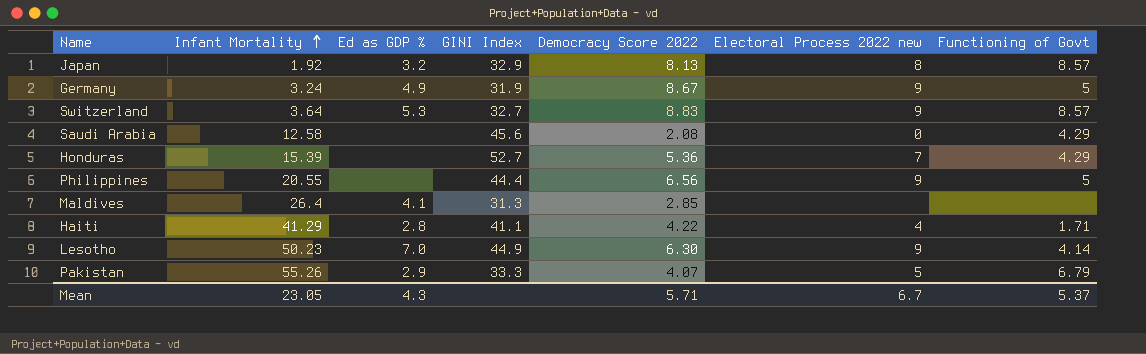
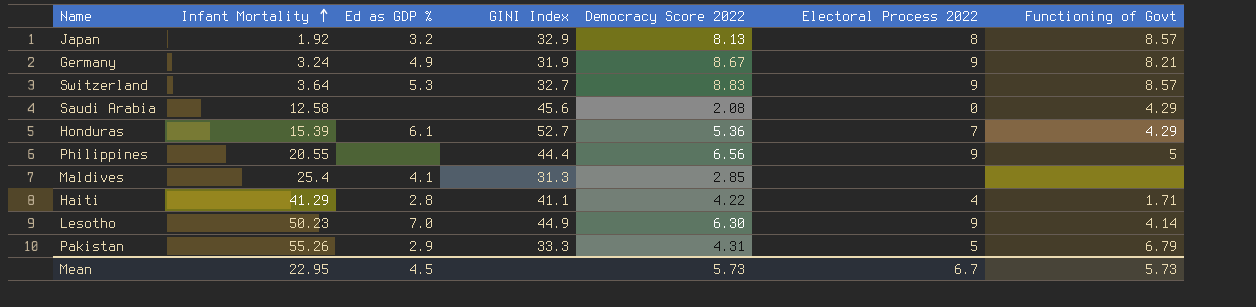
column name: Electoral Process 2022 new -> Electoral Process 2022
Germany | Functioning of Govt: 5 -> 8.21
Honduras | Ed as GDP %: none -> 6.1
Maldives | Infant Mortality: 26.4 -> 25.4
Pakistan | Democracy Score 2022: 4.07 -> 4.31
Mean | Infant Mortality: 23.05 -> 22.95
Mean | Ed as GDP %: 4.3 -> 4.5
Mean | Democracy Score 2022: 5.71 -> 5.73
Mean | Functioning of Govt: 5.37 -> 5.73

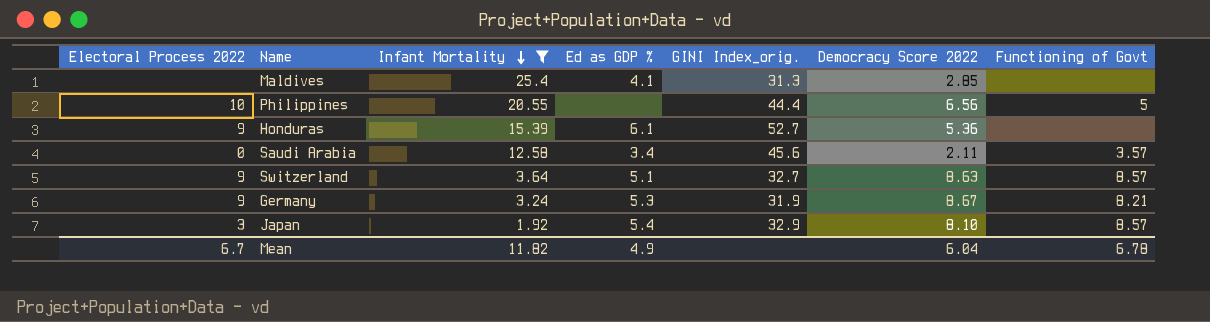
filter: none -> Infant Mortality <= 25.4
row order: Infant Mortality ascending -> Infant Mortality descending
column Electoral Process 2022 | position: 6 -> 1
column name: GINI Index -> GINI Index_orig.
Philippines | Electoral Process 2022: 9 -> 10
Honduras | Electoral Process 2022: 7 -> 9
Honduras | Functioning of Govt: 4.29 -> none
Saudi Arabia | Ed as GDP %: none -> 3.4
Saudi Arabia | Democracy Score 2022: 2.08 -> 2.11
Saudi Arabia | Functioning of Govt: 4.29 -> 3.57
Switzerland | Ed as GDP %: 5.3 -> 5.1
Switzerland | Democracy Score 2022: 8.83 -> 8.63
Germany | Ed as GDP %: 4.9 -> 5.3
Japan | Electoral Process 2022: 8 -> 3
Japan | Ed as GDP %: 3.2 -> 5.4
Japan | Democracy Score 2022: 8.13 -> 8.10
Mean | Infant Mortality: 22.95 -> 11.82
Mean | Ed as GDP %: 4.5 -> 4.9
Mean | Democracy Score 2022: 5.73 -> 6.04
Mean | Functioning of Govt: 5.73 -> 6.78

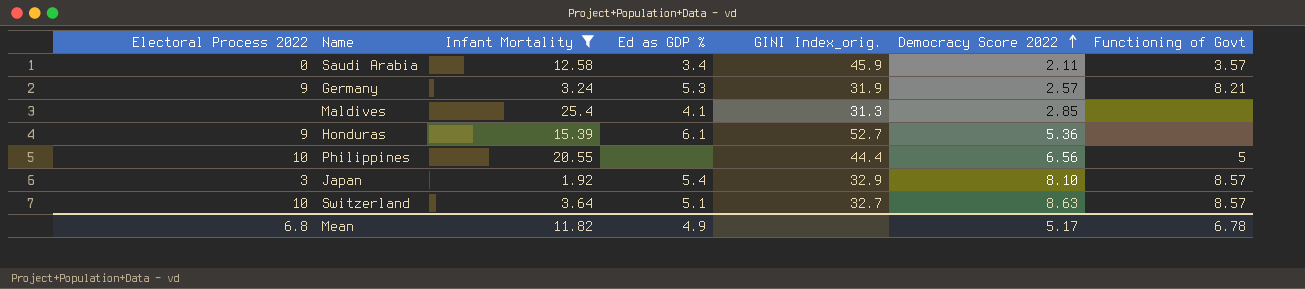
row order: Infant Mortality descending -> Democracy Score 2022 ascending
Saudi Arabia | GINI Index_orig.: 45.6 -> 45.9
Germany | Democracy Score 2022: 8.67 -> 2.57
Switzerland | Electoral Process 2022: 9 -> 10
Mean | Electoral Process 2022: 6.7 -> 6.8
Mean | Democracy Score 2022: 6.04 -> 5.17

